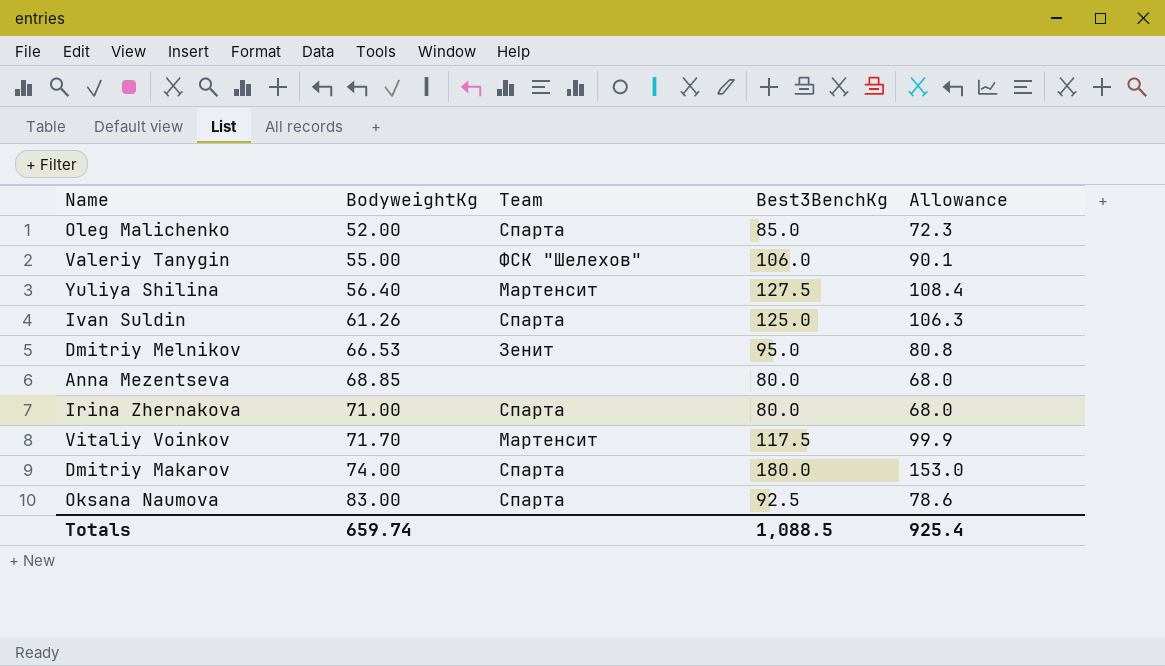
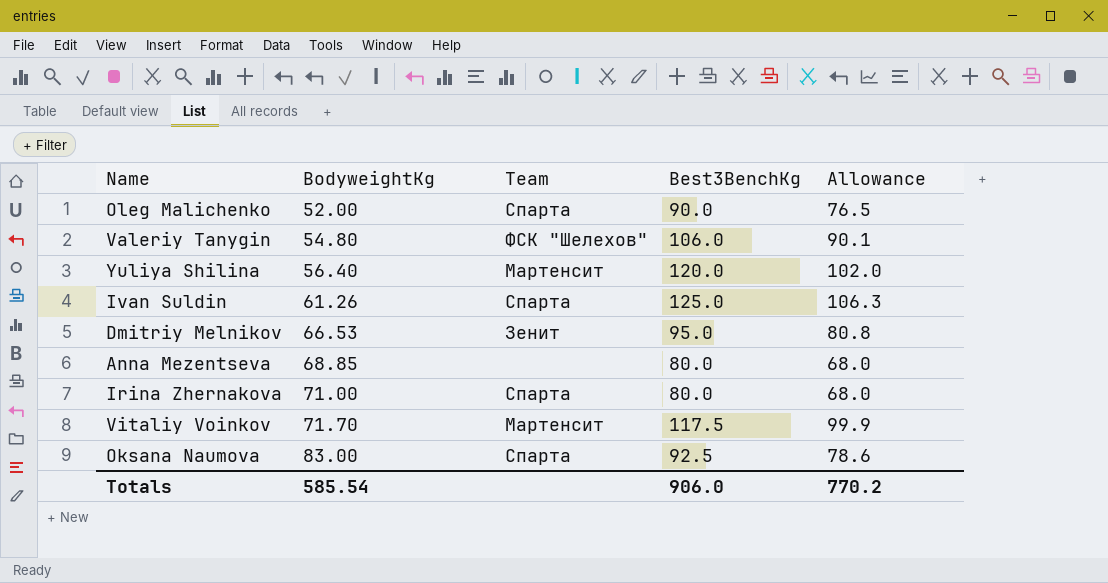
row Dmitriy Makarov: 74.00 | Спарта | 180.0 | 153.0 -> none
Oleg Malichenko | Best3BenchKg: 85.0 -> 90.0
Oleg Malichenko | Allowance: 72.3 -> 76.5
Valeriy Tanygin | BodyweightKg: 55.00 -> 54.80
Yuliya Shilina | Best3BenchKg: 127.5 -> 120.0
Yuliya Shilina | Allowance: 108.4 -> 102.0
Totals | BodyweightKg: 659.74 -> 585.54
Totals | Best3BenchKg: 1,088.5 -> 906.0
Totals | Allowance: 925.4 -> 770.2

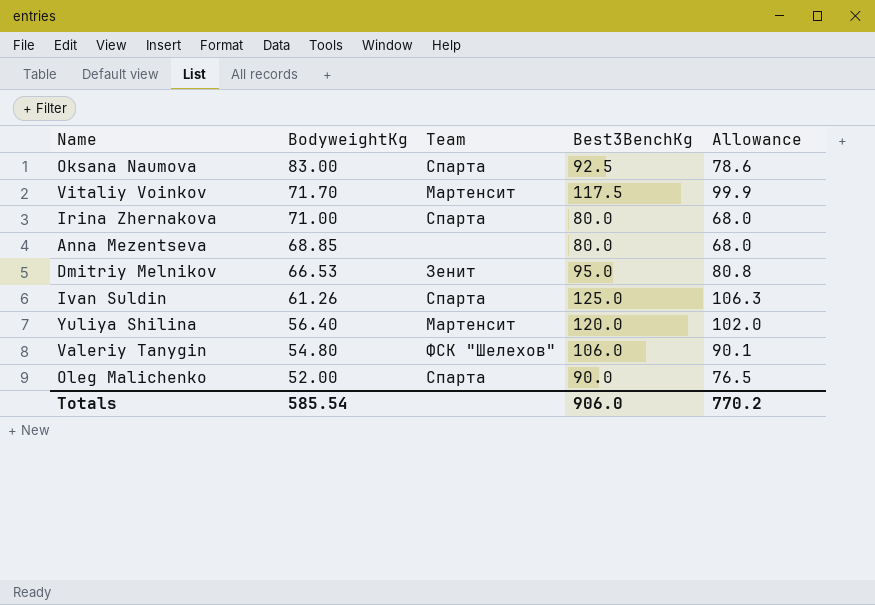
row order: BodyweightKg ascending -> BodyweightKg descending

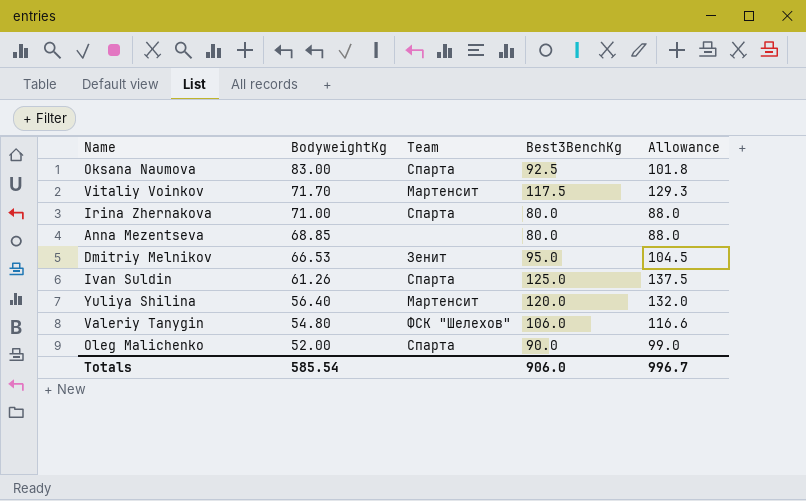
column Allowance | formula: [Best3BenchKg] * 0.85 -> [Best3BenchKg] * 1.1
Totals | Allowance: 770.2 -> 996.7

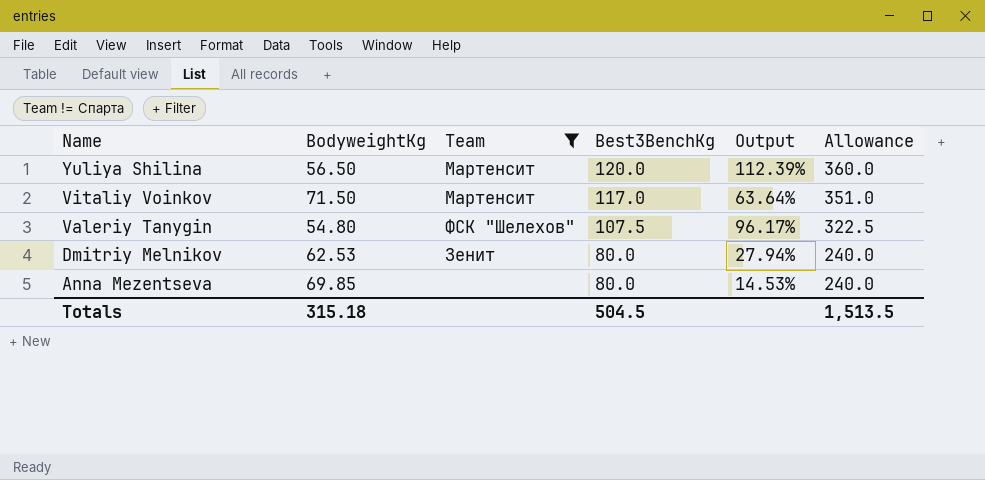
filter: none -> Team != Спарта
row order: BodyweightKg descending -> Name descending
column Output | formula: none -> ([Best3BenchKg] - [BodyweightKg]) / [BodyweightKg]
column Allowance | formula: [Best3BenchKg] * 1.1 -> [Best3BenchKg] * 3
Yuliya Shilina | BodyweightKg: 56.40 -> 56.50
Vitaliy Voinkov | BodyweightKg: 71.70 -> 71.50
Vitaliy Voinkov | Best3BenchKg: 117.5 -> 117.0
Valeriy Tanygin | Best3BenchKg: 106.0 -> 107.5
Dmitriy Melnikov | BodyweightKg: 66.53 -> 62.53
Dmitriy Melnikov | Best3BenchKg: 95.0 -> 80.0
Anna Mezentseva | BodyweightKg: 68.85 -> 69.85
Totals | BodyweightKg: 585.54 -> 315.18
Totals | Best3BenchKg: 906.0 -> 504.5
Totals | Allowance: 996.7 -> 1,513.5

